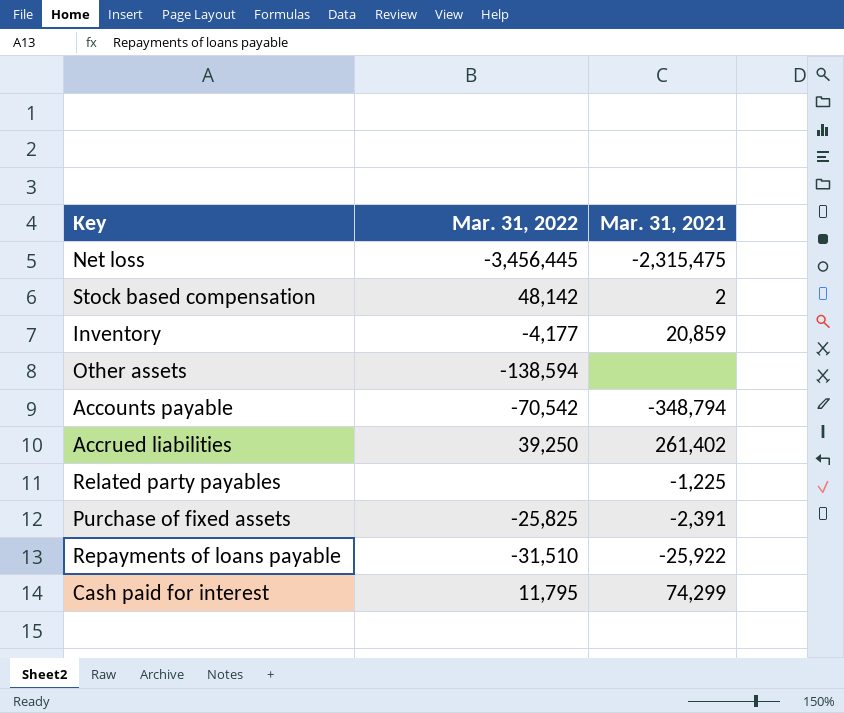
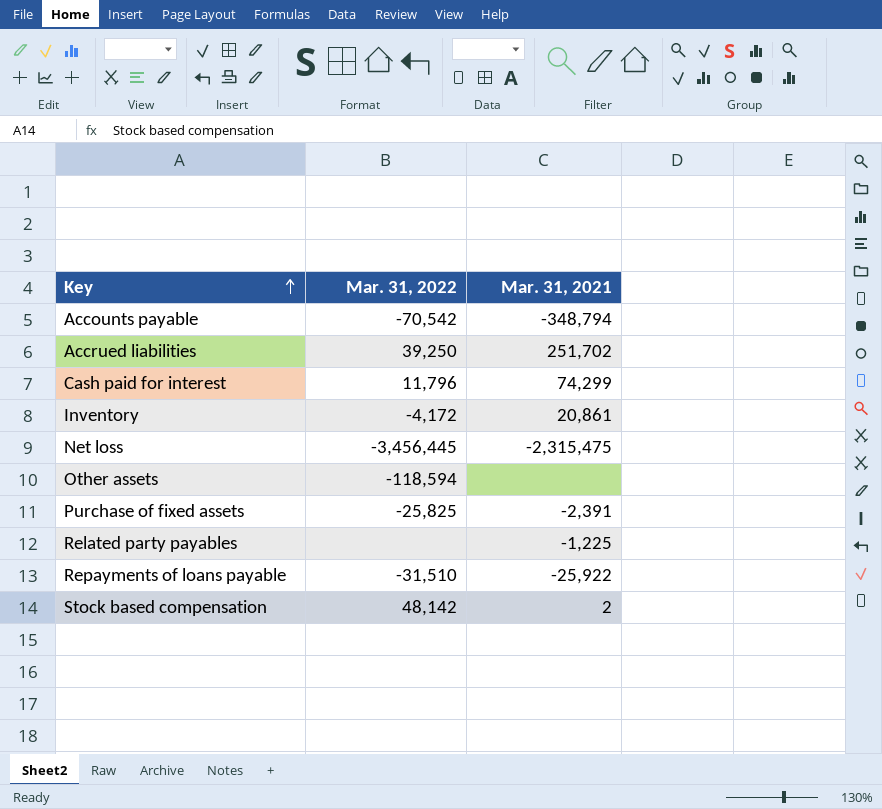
row order: none -> Key ascending
Accrued liabilities | Mar. 31, 2021: 261,402 -> 251,702
Cash paid for interest | Mar. 31, 2022: 11,795 -> 11,796
Inventory | Mar. 31, 2022: -4,177 -> -4,172
Inventory | Mar. 31, 2021: 20,859 -> 20,861
Other assets | Mar. 31, 2022: -138,594 -> -118,594

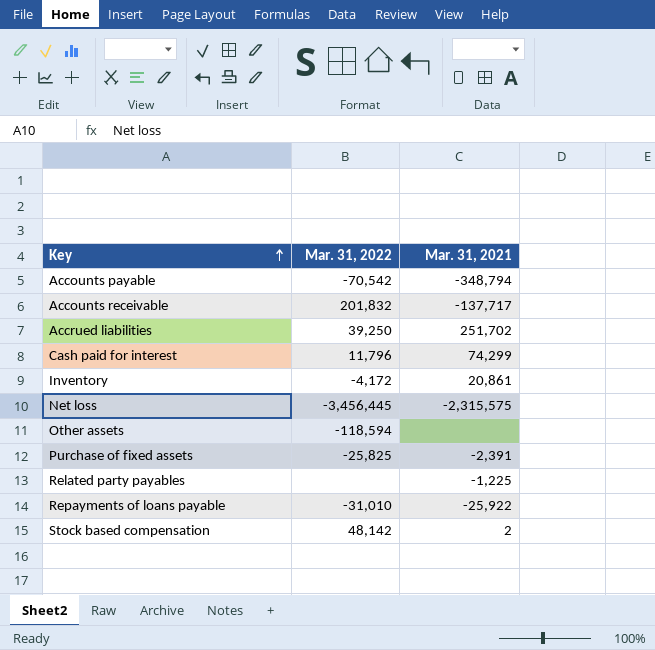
row Accounts receivable: none -> 201,832 | -137,717
Net loss | Mar. 31, 2021: -2,315,475 -> -2,315,575
Repayments of loans payable | Mar. 31, 2022: -31,510 -> -31,010

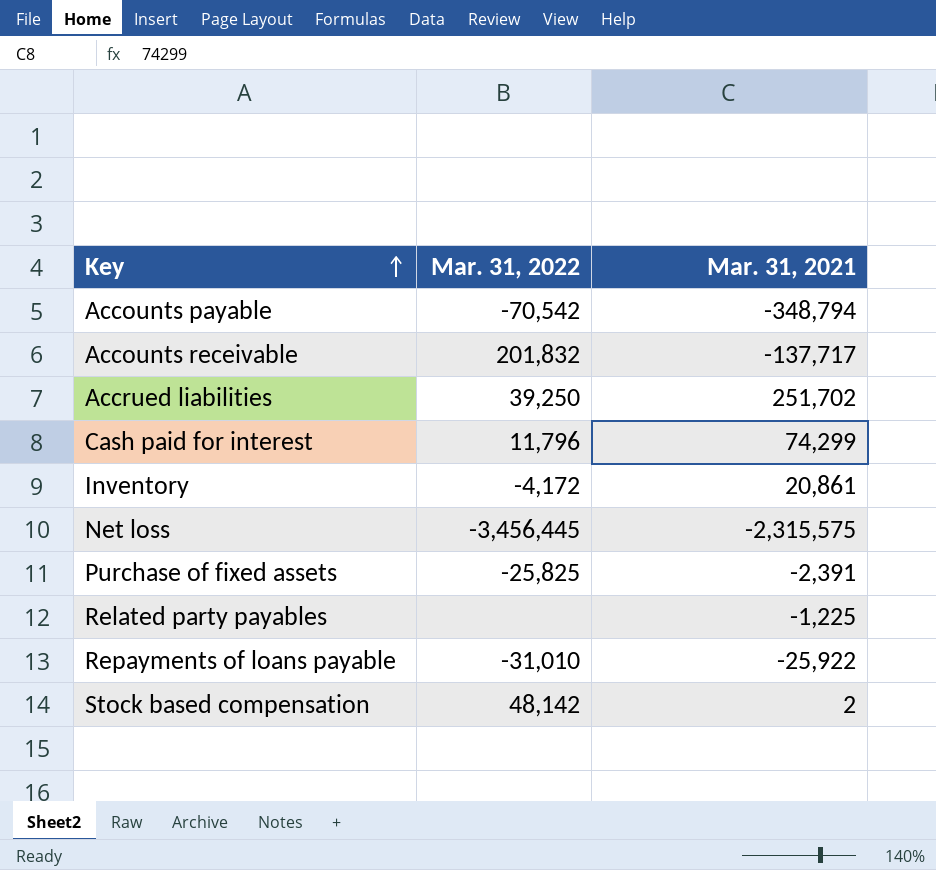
row Other assets: -118,594 | none -> none

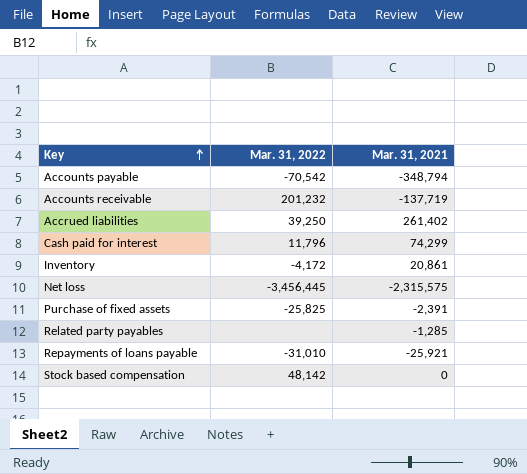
Accounts receivable | Mar. 31, 2022: 201,832 -> 201,232
Accounts receivable | Mar. 31, 2021: -137,717 -> -137,719
Accrued liabilities | Mar. 31, 2021: 251,702 -> 261,402
Related party payables | Mar. 31, 2021: -1,225 -> -1,285
Repayments of loans payable | Mar. 31, 2021: -25,922 -> -25,921
Stock based compensation | Mar. 31, 2021: 2 -> 0

